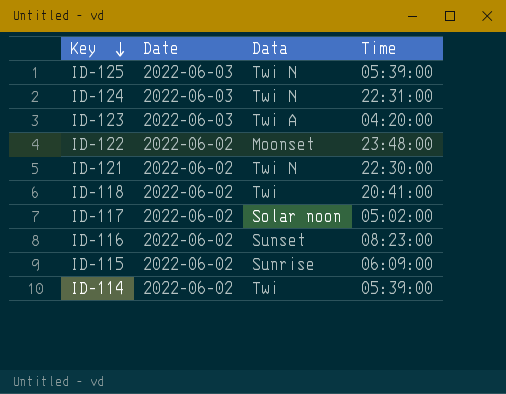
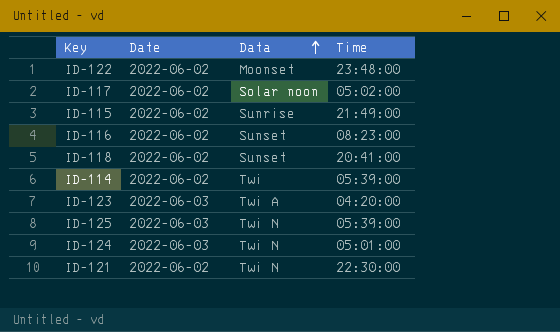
row order: Key descending -> Data ascending
ID-115 | Time: 06:09:00 -> 21:49:00
ID-118 | Data: Twi -> Sunset
ID-124 | Time: 22:31:00 -> 05:01:00

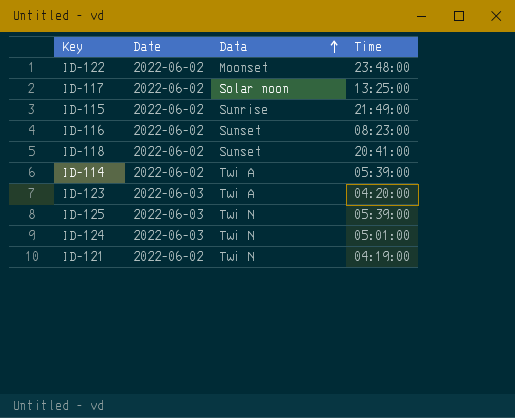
ID-117 | Time: 05:02:00 -> 13:25:00
ID-114 | Data: Twi -> Twi A
ID-121 | Time: 22:30:00 -> 04:19:00

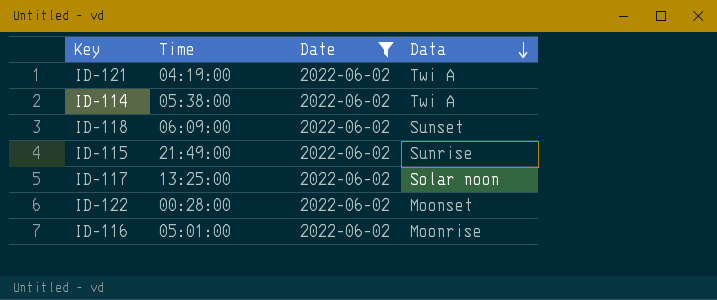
filter: none -> Date = 2022-06-02
row order: Data ascending -> Data descending
column Time | position: 4 -> 2
ID-121 | Data: Twi N -> Twi A
ID-114 | Time: 05:39:00 -> 05:38:00
ID-118 | Time: 20:41:00 -> 06:09:00
ID-122 | Time: 23:48:00 -> 00:28:00
ID-116 | Time: 08:23:00 -> 05:01:00
ID-116 | Data: Sunset -> Moonrise

